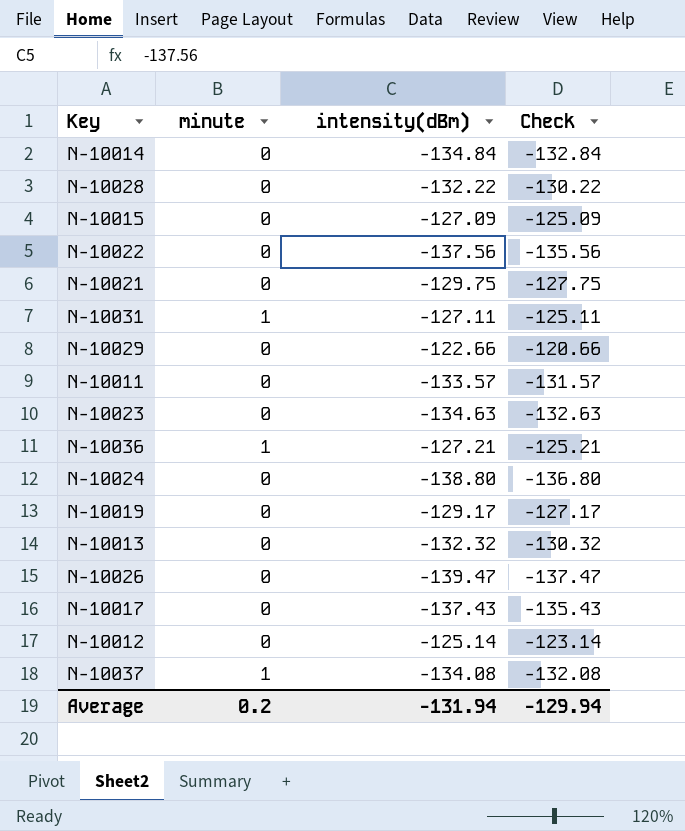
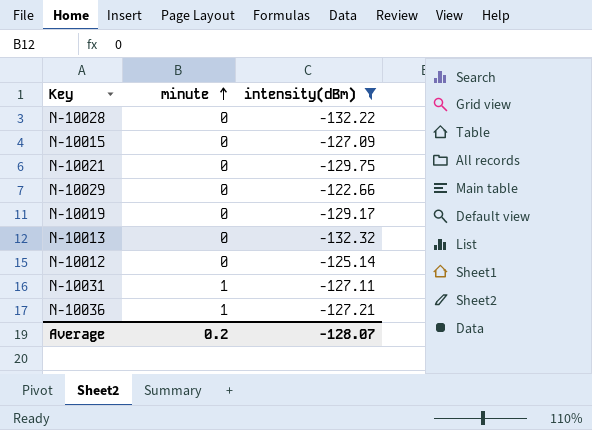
filter: none -> intensity(dBm) >= -132.32
row order: none -> minute ascending
column Check | formula: [intensity(dBm)] + 2 -> none
Average | intensity(dBm): -131.94 -> -128.07

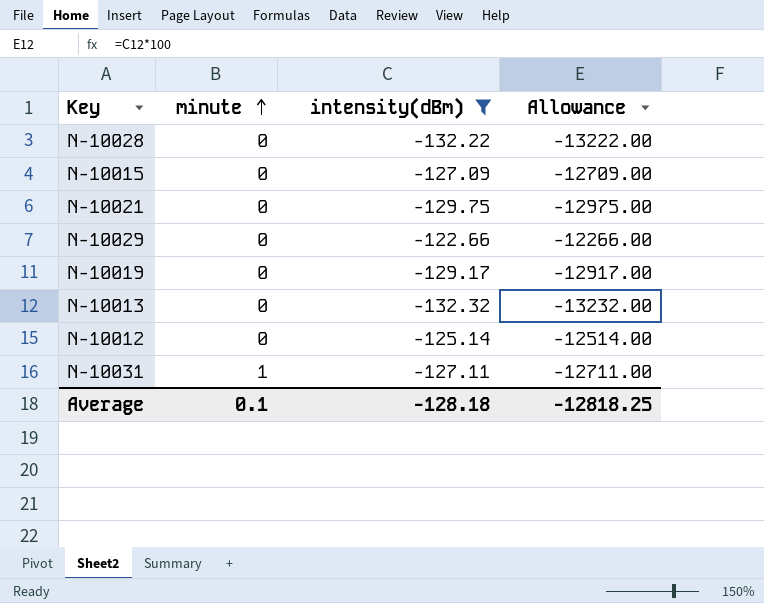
column Allowance | formula: none -> [intensity(dBm)] * 100
row N-10036: 1 | -127.21 -> none
Average | minute: 0.2 -> 0.1
Average | intensity(dBm): -128.07 -> -128.18

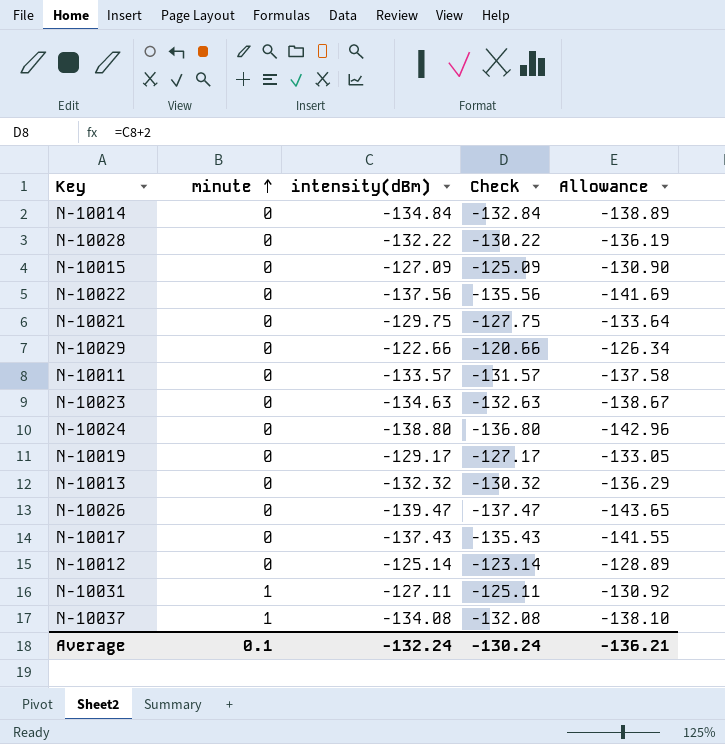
filter: intensity(dBm) >= -132.32 -> none
column Check | formula: none -> [intensity(dBm)] + 2
column Allowance | formula: [intensity(dBm)] * 100 -> [intensity(dBm)] * 1.03
Average | intensity(dBm): -128.18 -> -132.24
Average | Allowance: -12818.25 -> -136.21

